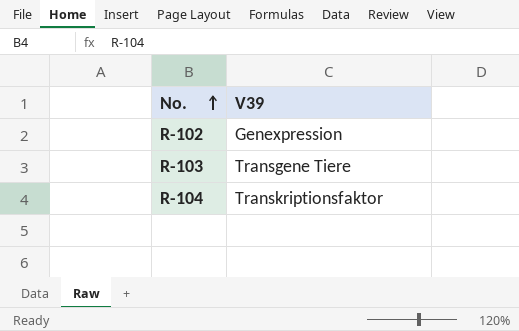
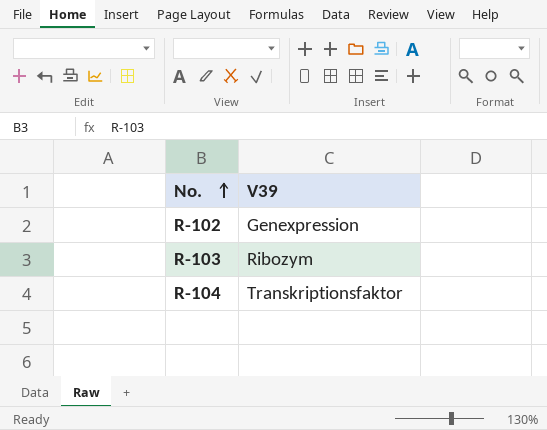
R-103 | V39: Transgene Tiere -> Ribozym

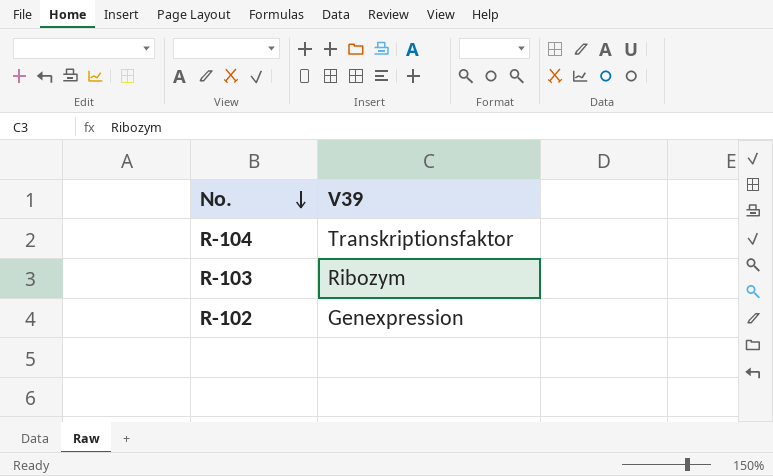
row order: No. ascending -> No. descending

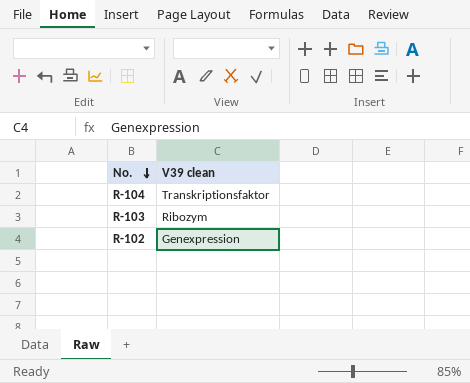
column name: V39 -> V39 clean

